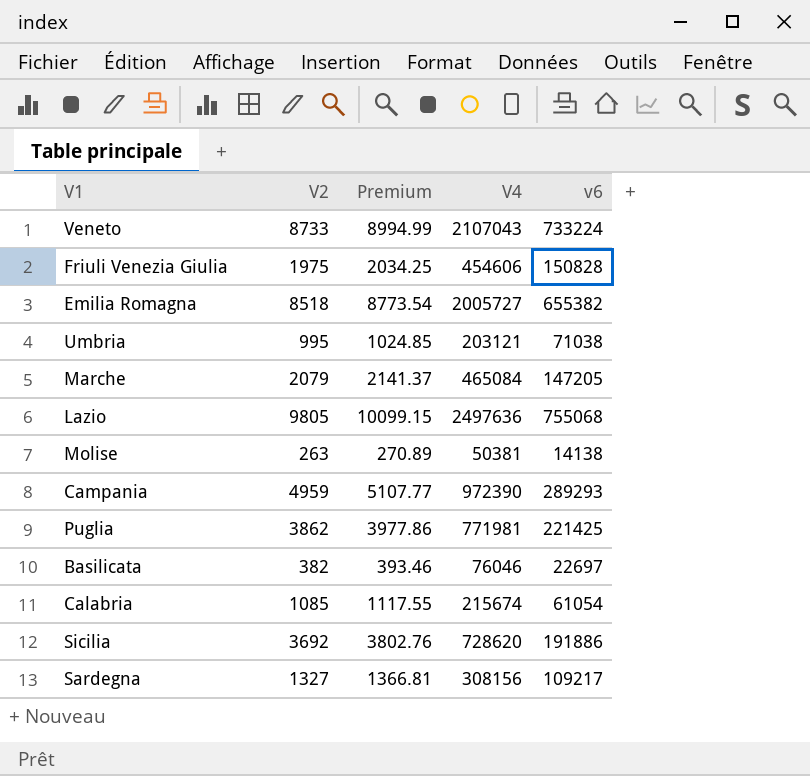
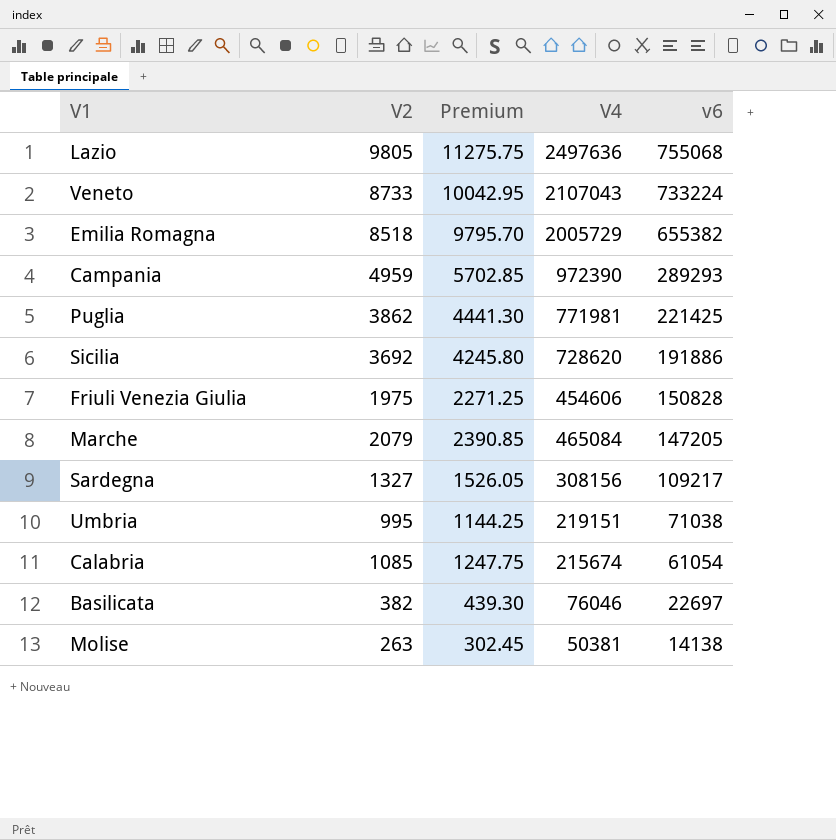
row order: none -> v6 descending
column Premium | formula: [V2] * 1.03 -> [V2] * 1.15
Emilia Romagna | V4: 2005727 -> 2005729
Umbria | V4: 203121 -> 219151

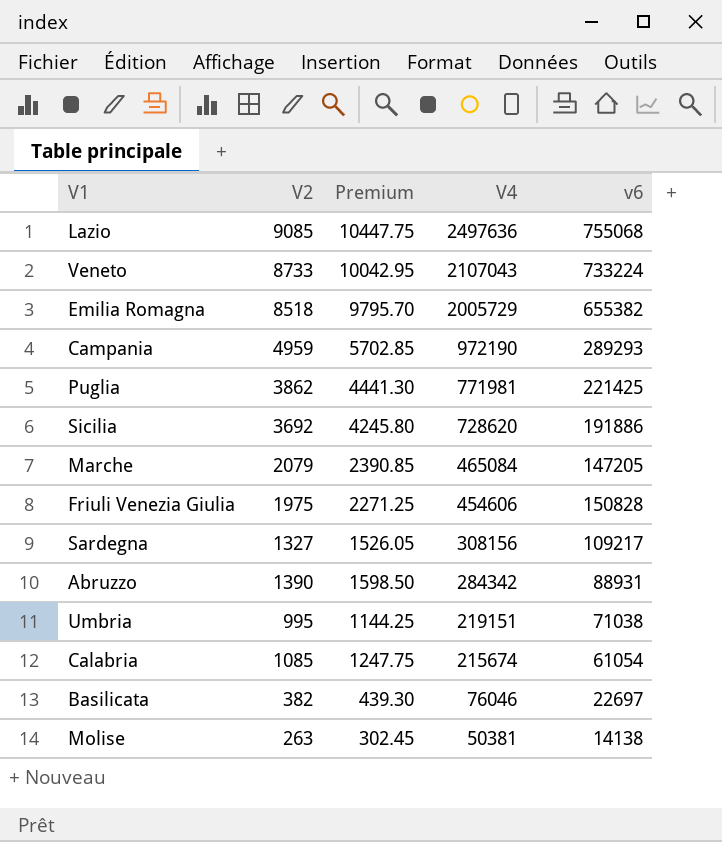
row order: v6 descending -> V4 descending
Lazio | V2: 9805 -> 9085
Lazio | Premium: 11275.75 -> 10447.75
Campania | V4: 972390 -> 972190
row Abruzzo: none -> 1390 | 1598.50 | 284342 | 88931

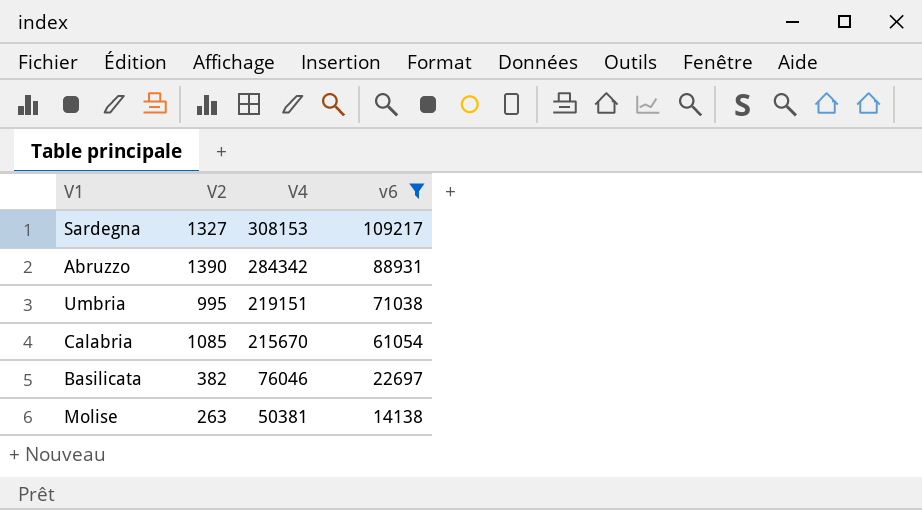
filter: none -> v6 <= 109217
column Premium | formula: [V2] * 1.15 -> none
Sardegna | V4: 308156 -> 308153
Calabria | V4: 215674 -> 215670

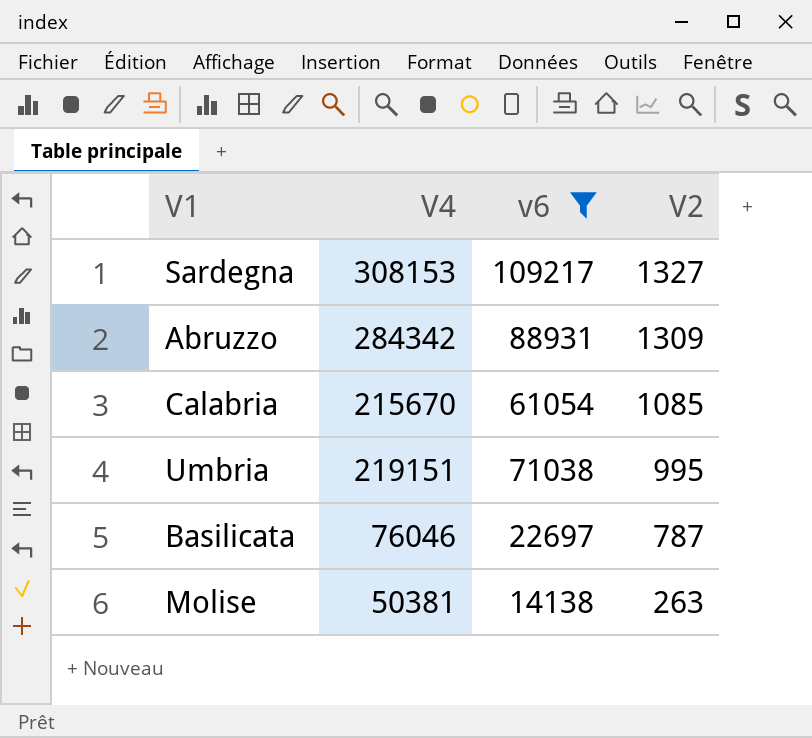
row order: V4 descending -> V2 descending
column V2 | position: 2 -> 4
Abruzzo | V2: 1390 -> 1309
Basilicata | V2: 382 -> 787

